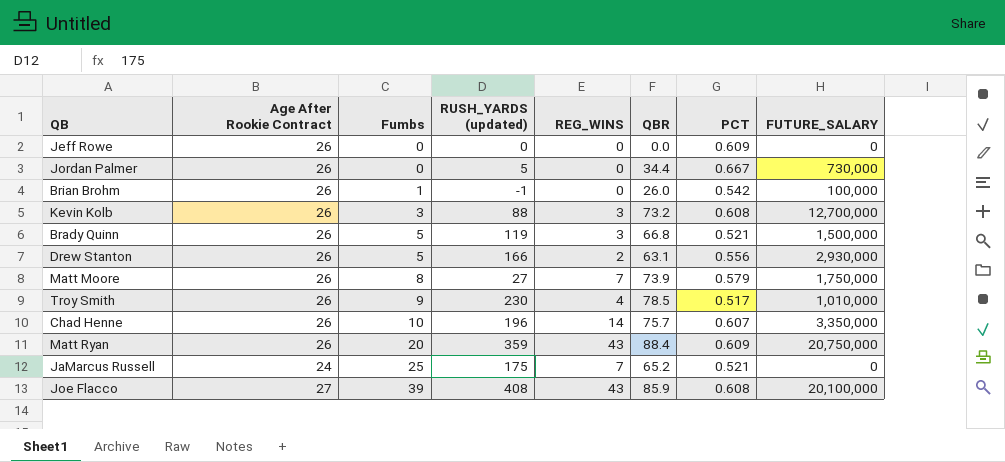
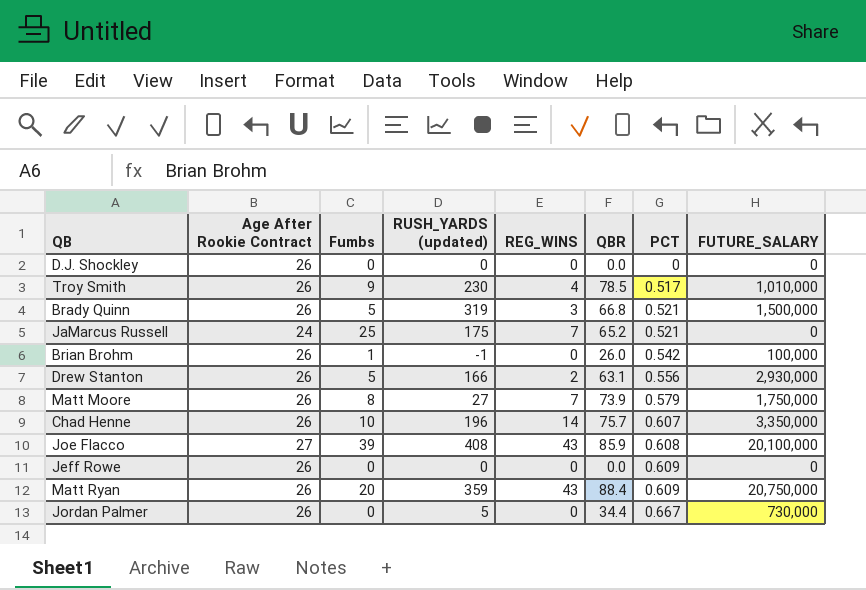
row order: Fumbs ascending -> PCT ascending
row Kevin Kolb: 26 | 3 | 88 | 3 | 73.2 | 0.608 | 12,700,000 -> none
row D.J. Shockley: none -> 26 | 0 | 0 | 0 | 0.0 | 0 | 0
Brady Quinn | RUSH_YARDS (updated): 119 -> 319

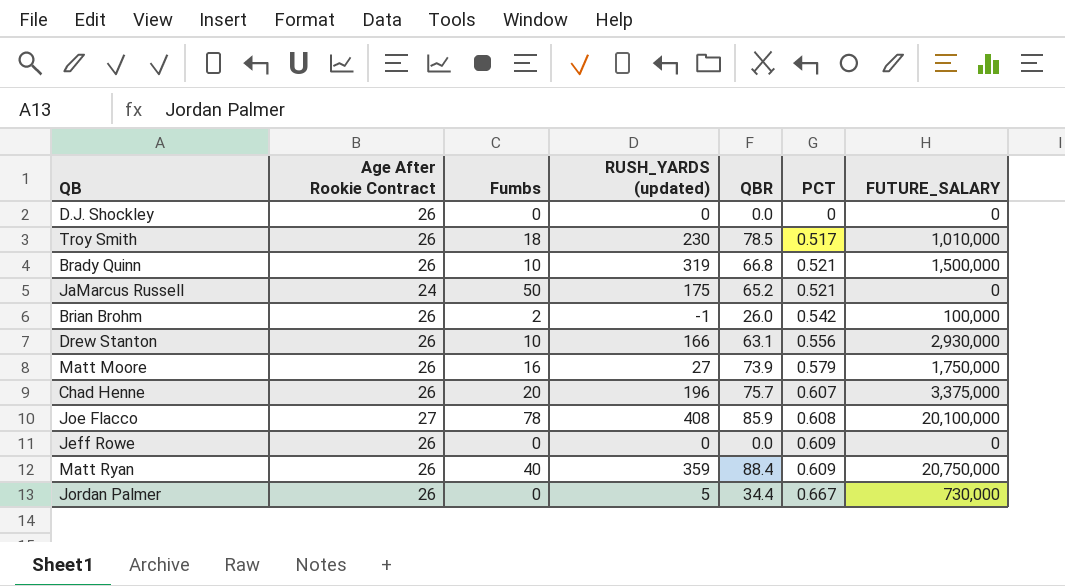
column REG_WINS | position: 5 -> none
Troy Smith | Fumbs: 9 -> 18
Brady Quinn | Fumbs: 5 -> 10
JaMarcus Russell | Fumbs: 25 -> 50
Brian Brohm | Fumbs: 1 -> 2
Drew Stanton | Fumbs: 5 -> 10
Matt Moore | Fumbs: 8 -> 16
Chad Henne | Fumbs: 10 -> 20
Chad Henne | FUTURE_SALARY: 3,350,000 -> 3,375,000
Joe Flacco | Fumbs: 39 -> 78
Matt Ryan | Fumbs: 20 -> 40

